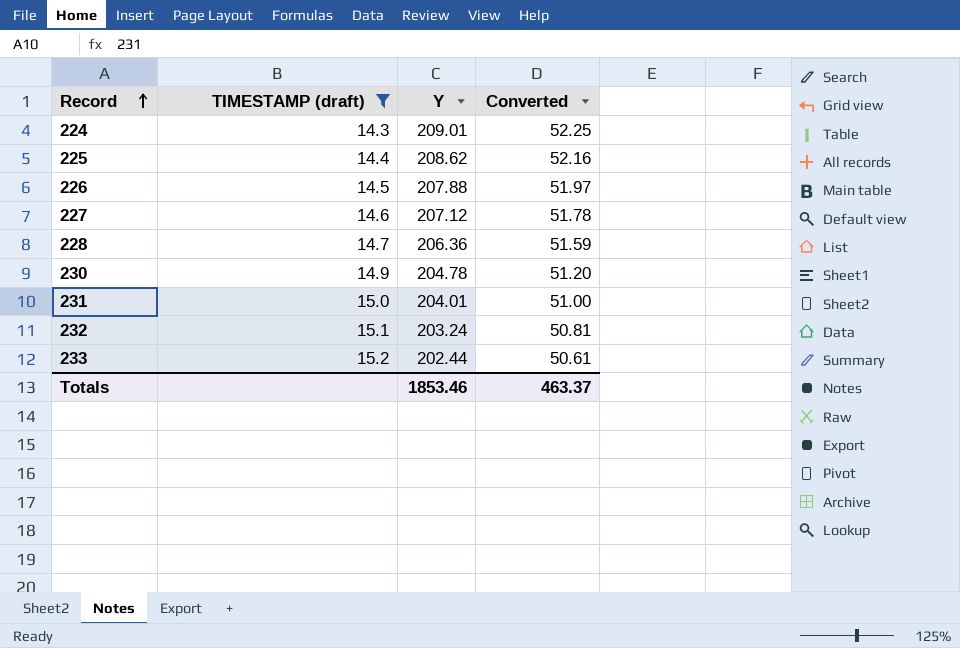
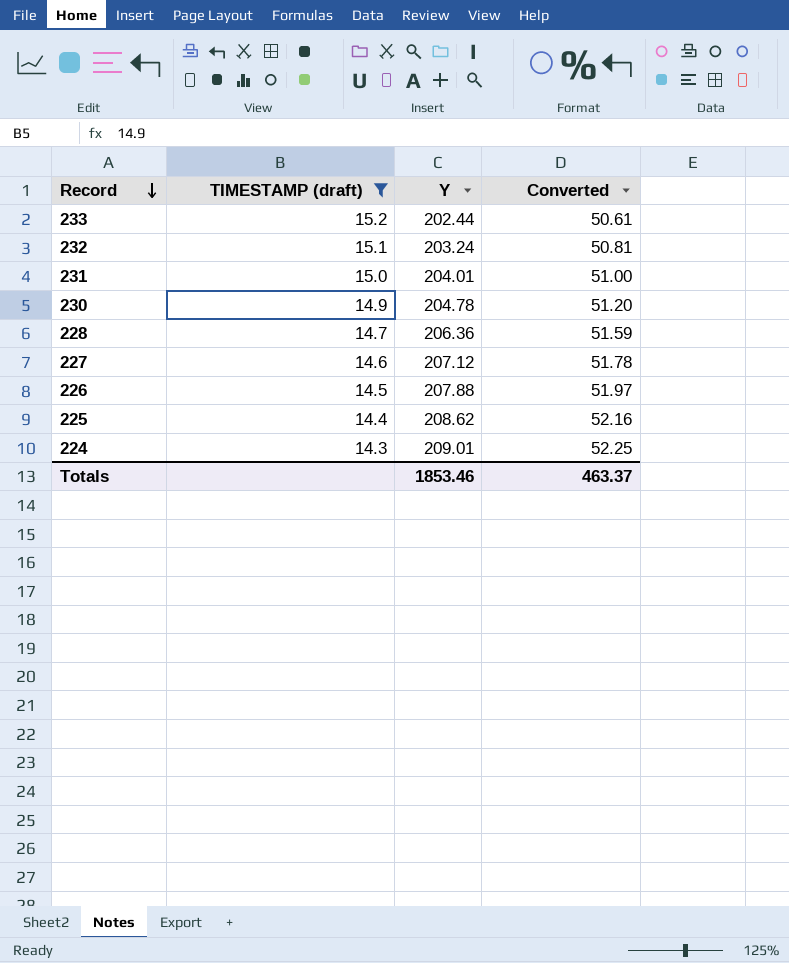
row order: Record ascending -> Record descending

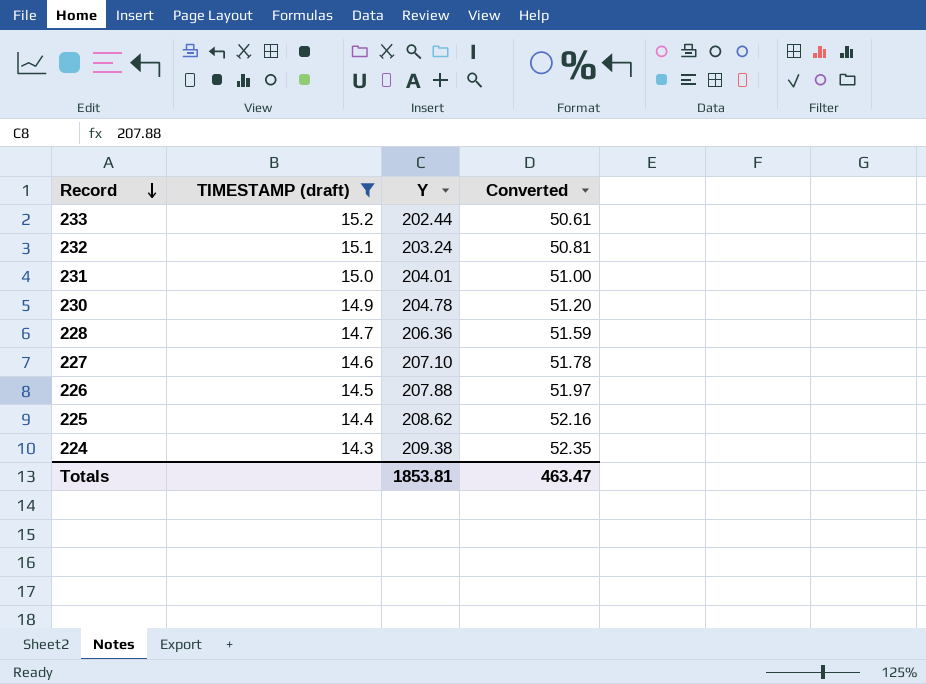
227 | Y: 207.12 -> 207.10
224 | Y: 209.01 -> 209.38
224 | Converted: 52.25 -> 52.35
Totals | Y: 1853.46 -> 1853.81
Totals | Converted: 463.37 -> 463.47

